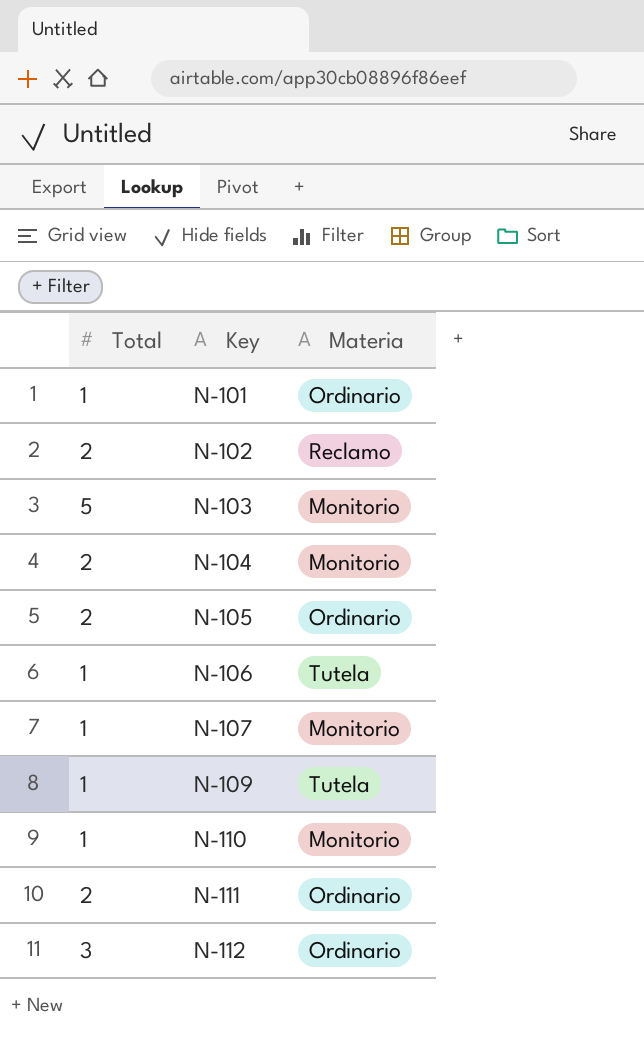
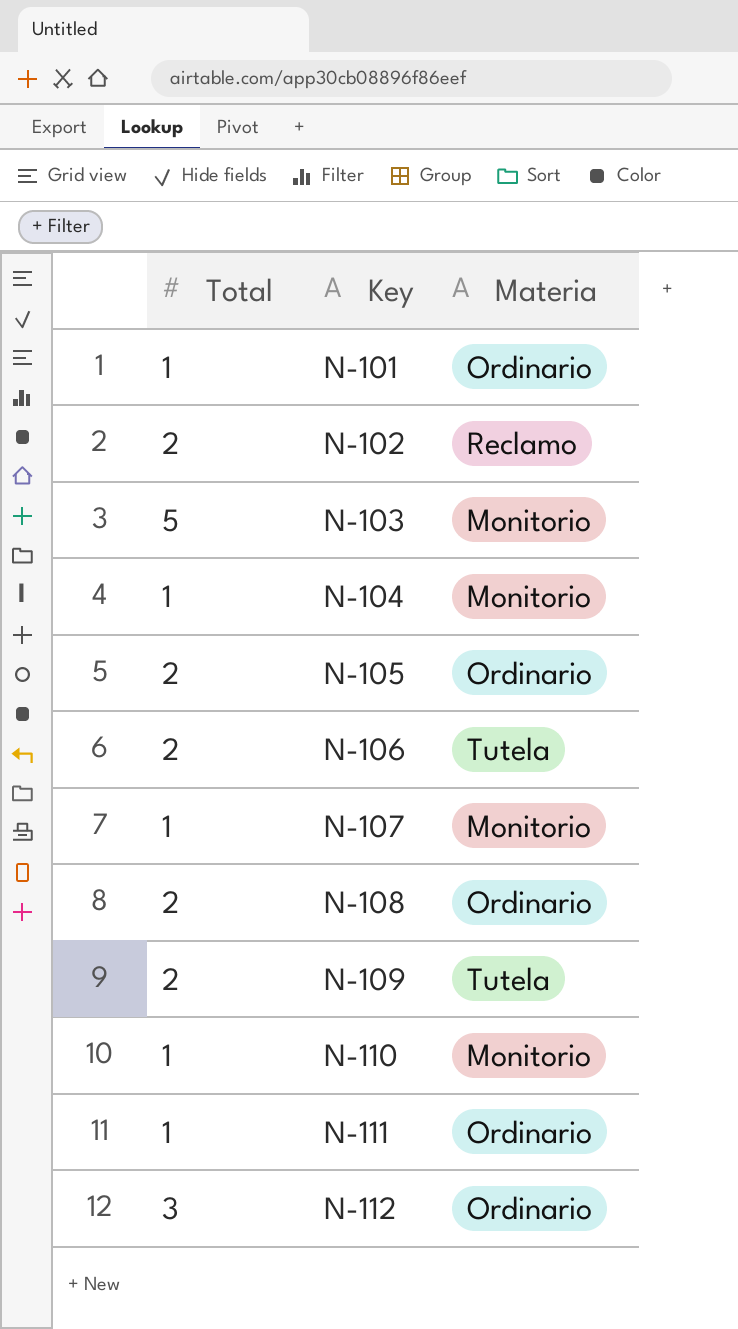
N-104 | Total: 2 -> 1
N-106 | Total: 1 -> 2
row N-108: none -> 2 | Ordinario
N-109 | Total: 1 -> 2
N-111 | Total: 2 -> 1

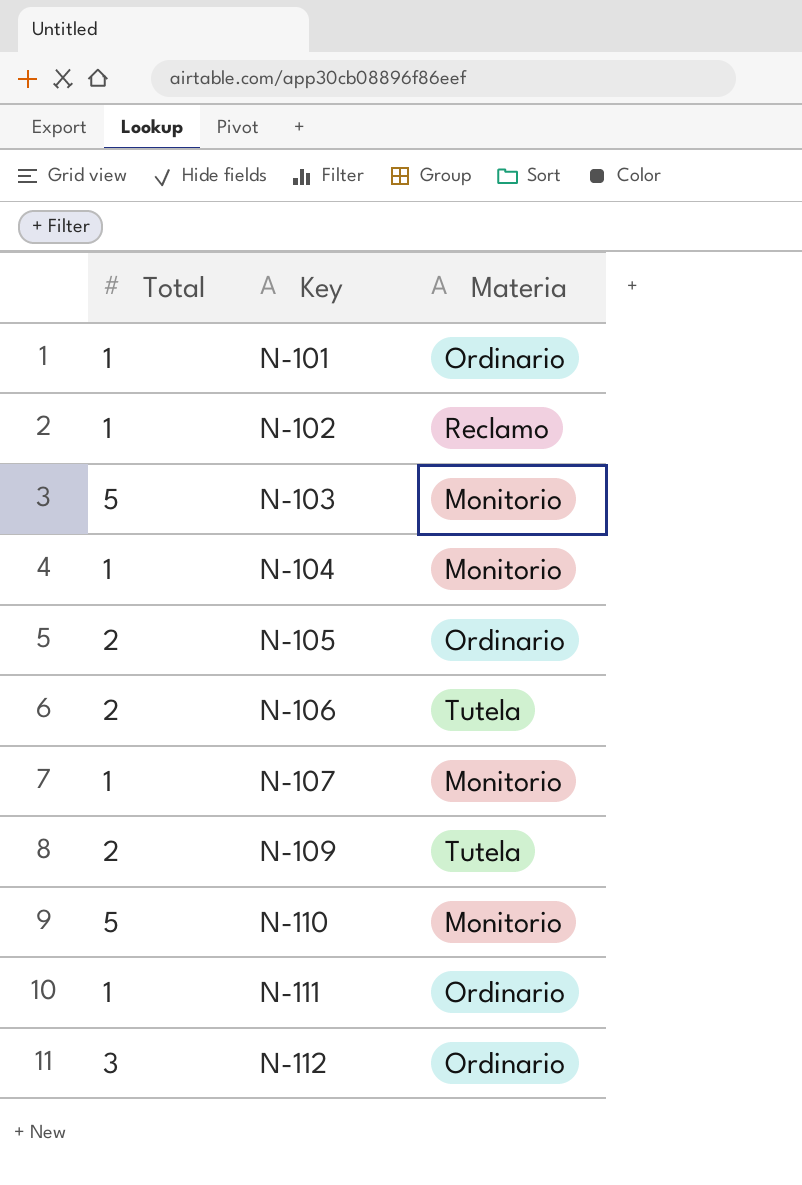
row N-108: 2 | Ordinario -> none
N-102 | Total: 2 -> 1
N-110 | Total: 1 -> 5

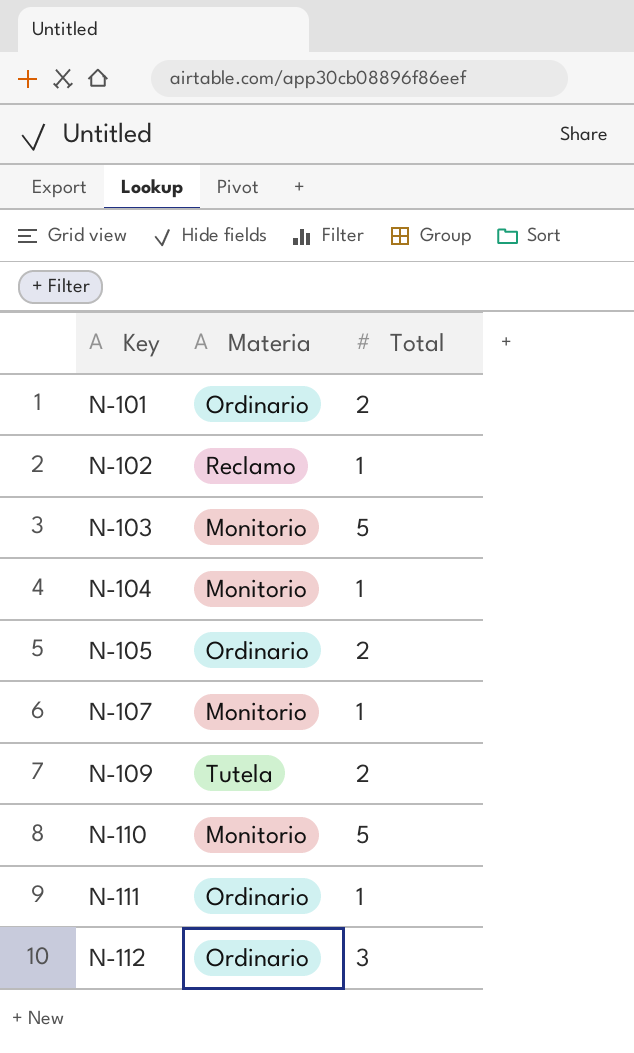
column Total | position: 1 -> 3
row N-106: 2 | Tutela -> none
N-101 | Total: 1 -> 2

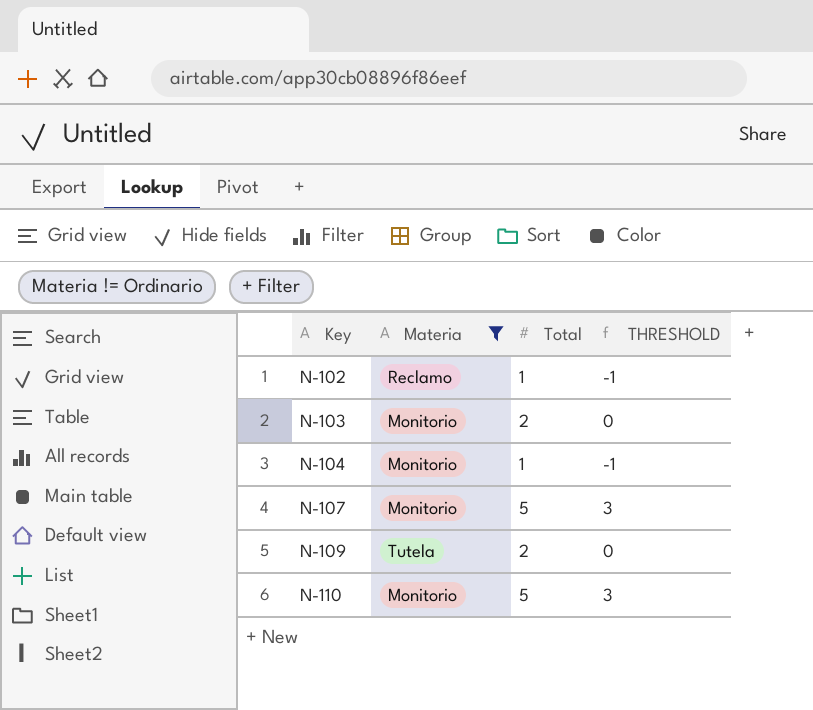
filter: none -> Materia != Ordinario
column THRESHOLD | formula: none -> [Total] - 2
N-103 | Total: 5 -> 2
N-107 | Total: 1 -> 5

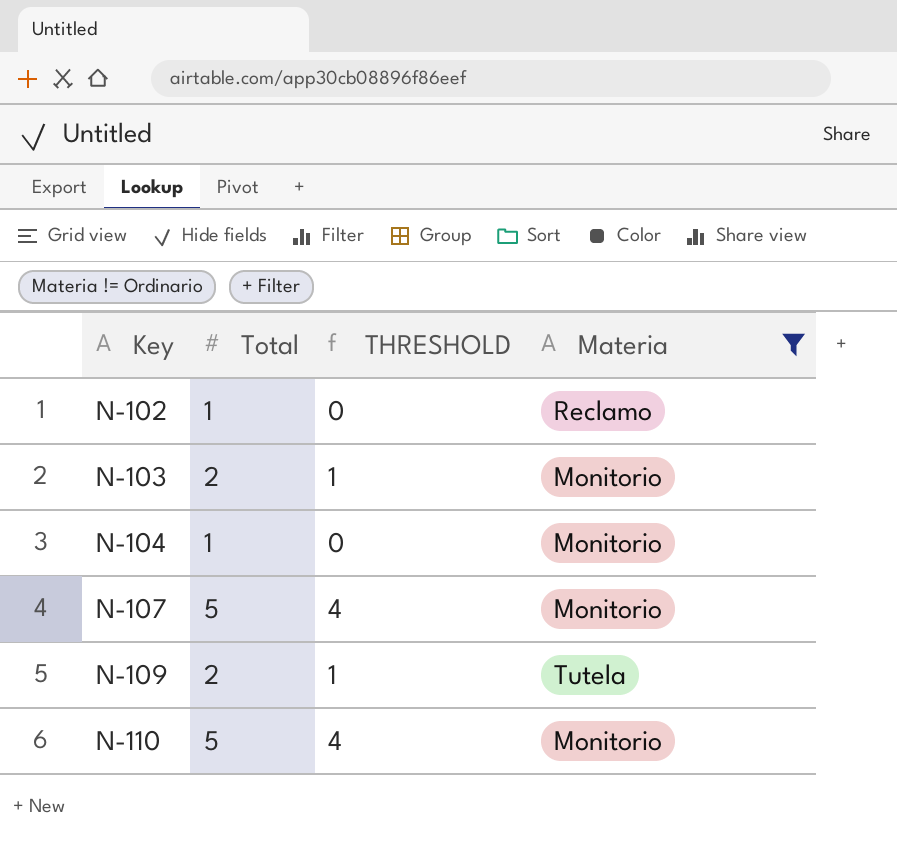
column THRESHOLD | formula: [Total] - 2 -> [Total] - 1
column Materia | position: 2 -> 4

